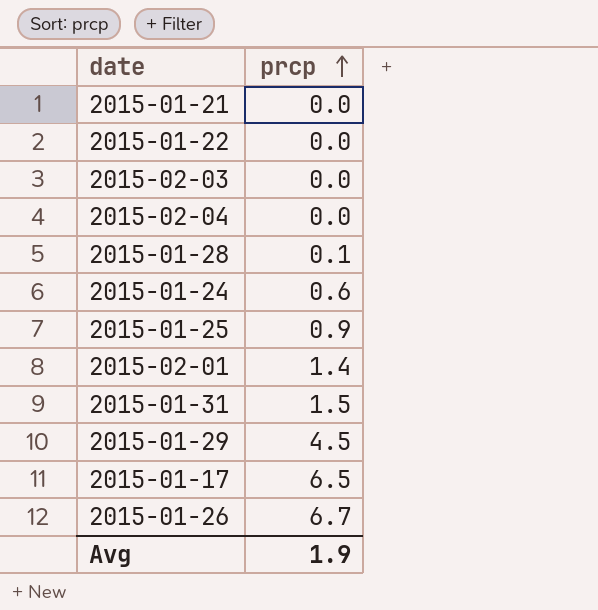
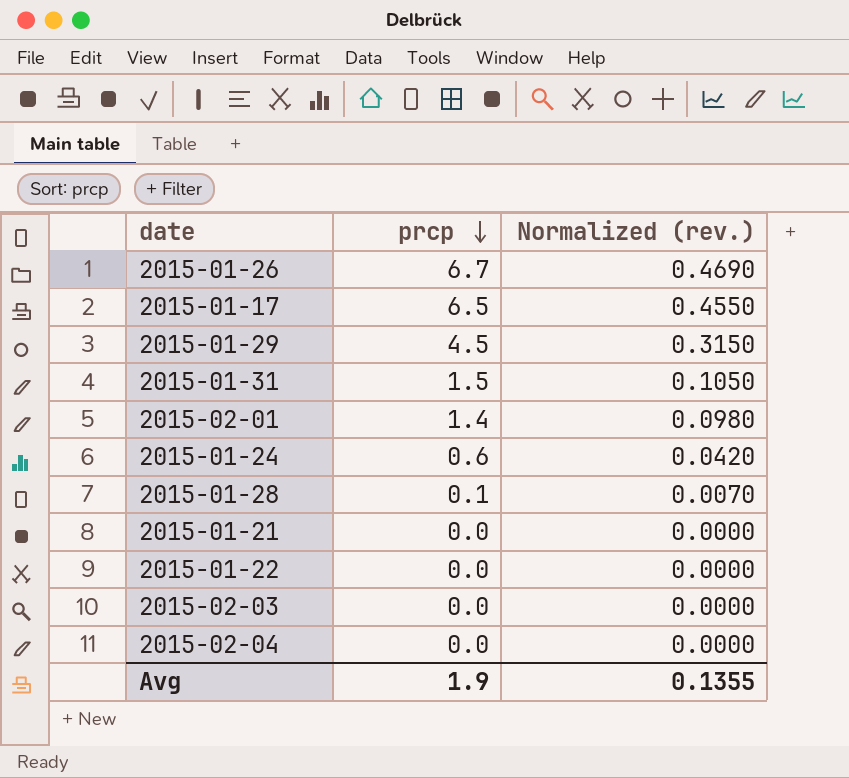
row order: prcp ascending -> prcp descending
column Normalized (rev.) | formula: none -> [prcp] * 0.07
row 2015-01-25: 0.9 -> none

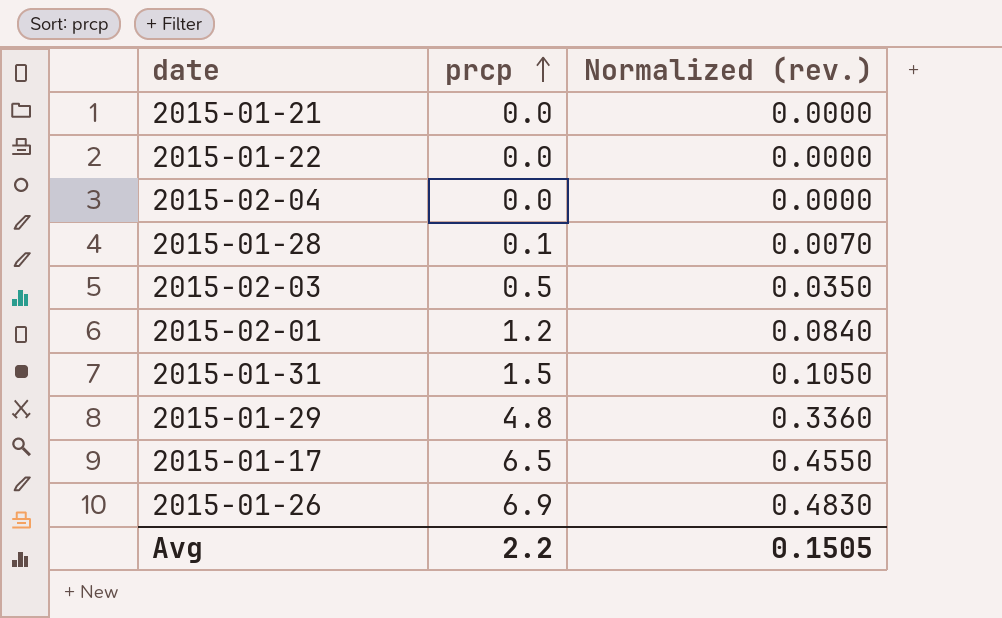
row order: prcp descending -> prcp ascending
row 2015-01-24: 0.6 | 0.0420 -> none
2015-02-03 | prcp: 0.0 -> 0.5
2015-02-03 | Normalized (rev.): 0.0000 -> 0.0350
2015-02-01 | prcp: 1.4 -> 1.2
2015-02-01 | Normalized (rev.): 0.0980 -> 0.0840
2015-01-29 | prcp: 4.5 -> 4.8
2015-01-29 | Normalized (rev.): 0.3150 -> 0.3360
2015-01-26 | prcp: 6.7 -> 6.9
2015-01-26 | Normalized (rev.): 0.4690 -> 0.4830
Avg | prcp: 1.9 -> 2.2
Avg | Normalized (rev.): 0.1355 -> 0.1505

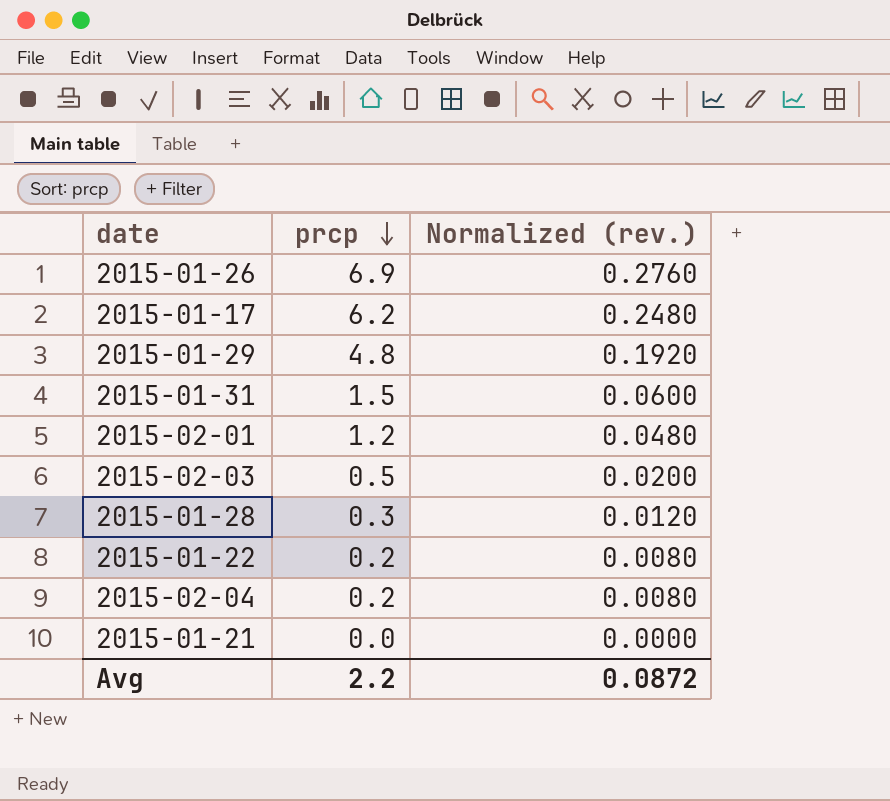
row order: prcp ascending -> prcp descending
column Normalized (rev.) | formula: [prcp] * 0.07 -> [prcp] * 0.04
2015-01-17 | prcp: 6.5 -> 6.2
2015-01-28 | prcp: 0.1 -> 0.3
2015-01-22 | prcp: 0.0 -> 0.2
2015-02-04 | prcp: 0.0 -> 0.2
Avg | Normalized (rev.): 0.1505 -> 0.0872

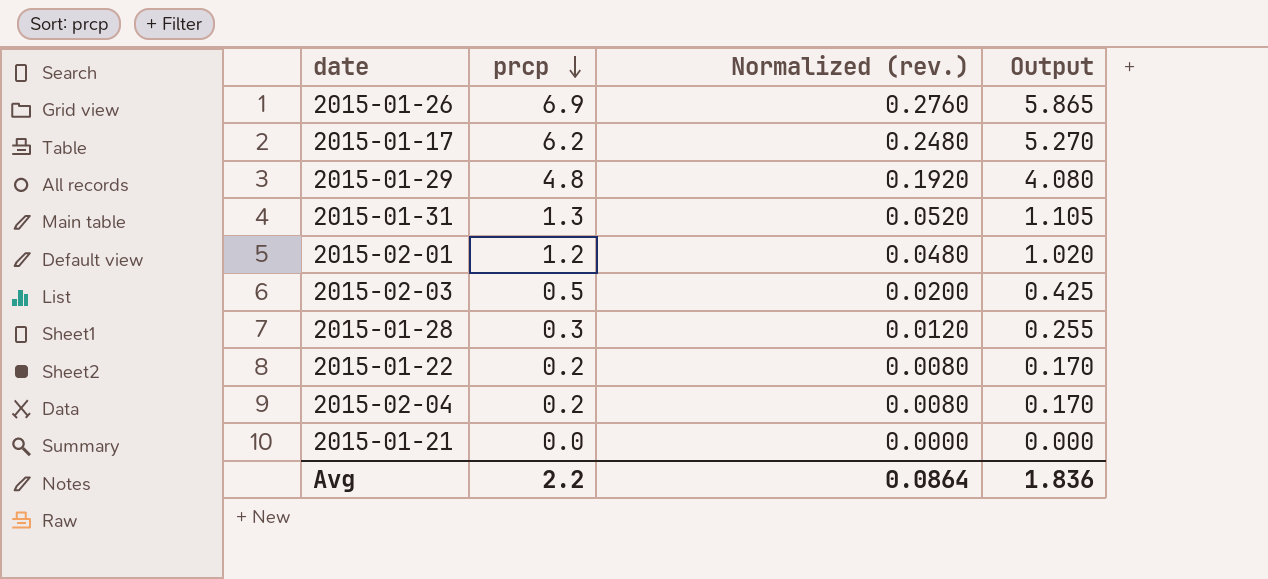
column Output | formula: none -> [prcp] * 0.85
2015-01-31 | prcp: 1.5 -> 1.3
2015-01-31 | Normalized (rev.): 0.0600 -> 0.0520
Avg | Normalized (rev.): 0.0872 -> 0.0864

